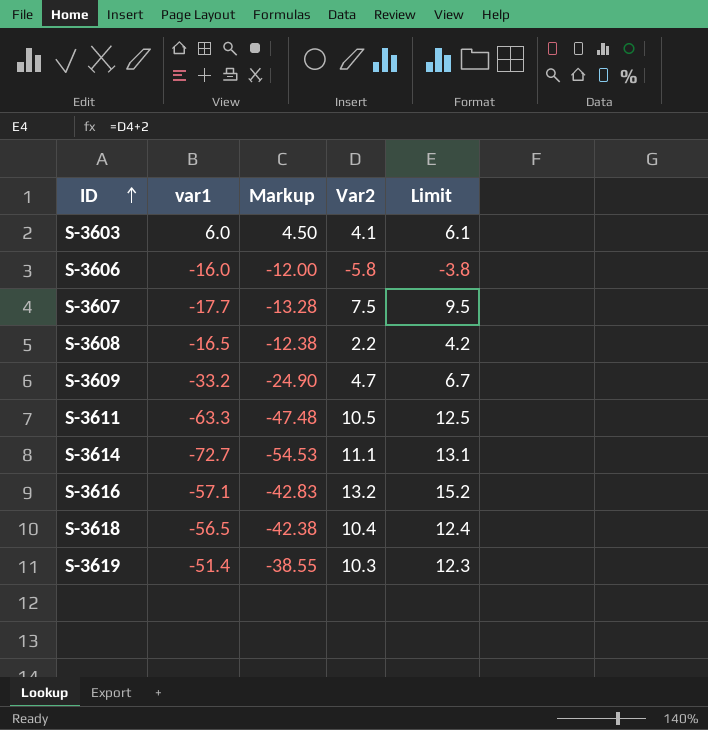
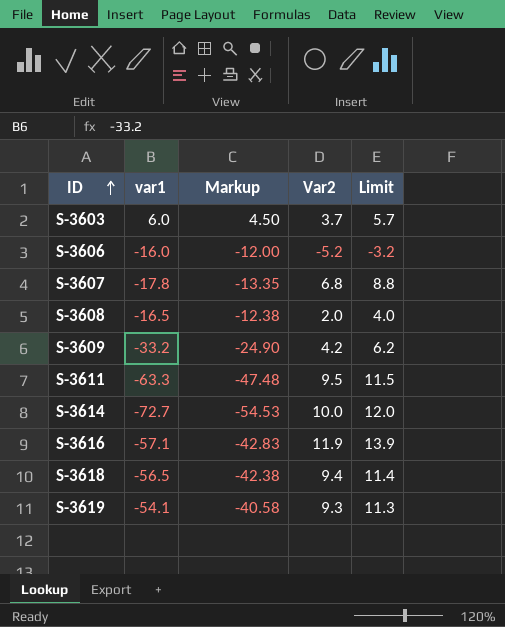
S-3603 | Var2: 4.1 -> 3.7
S-3603 | Limit: 6.1 -> 5.7
S-3606 | Var2: -5.8 -> -5.2
S-3606 | Limit: -3.8 -> -3.2
S-3607 | var1: -17.7 -> -17.8
S-3607 | Markup: -13.28 -> -13.35
S-3607 | Var2: 7.5 -> 6.8
S-3607 | Limit: 9.5 -> 8.8
S-3608 | Var2: 2.2 -> 2.0
S-3608 | Limit: 4.2 -> 4.0
S-3609 | Var2: 4.7 -> 4.2
S-3609 | Limit: 6.7 -> 6.2
S-3611 | Var2: 10.5 -> 9.5
S-3611 | Limit: 12.5 -> 11.5
S-3614 | Var2: 11.1 -> 10.0
S-3614 | Limit: 13.1 -> 12.0
S-3616 | Var2: 13.2 -> 11.9
S-3616 | Limit: 15.2 -> 13.9
S-3618 | Var2: 10.4 -> 9.4
S-3618 | Limit: 12.4 -> 11.4
S-3619 | var1: -51.4 -> -54.1
S-3619 | Markup: -38.55 -> -40.58
S-3619 | Var2: 10.3 -> 9.3
S-3619 | Limit: 12.3 -> 11.3

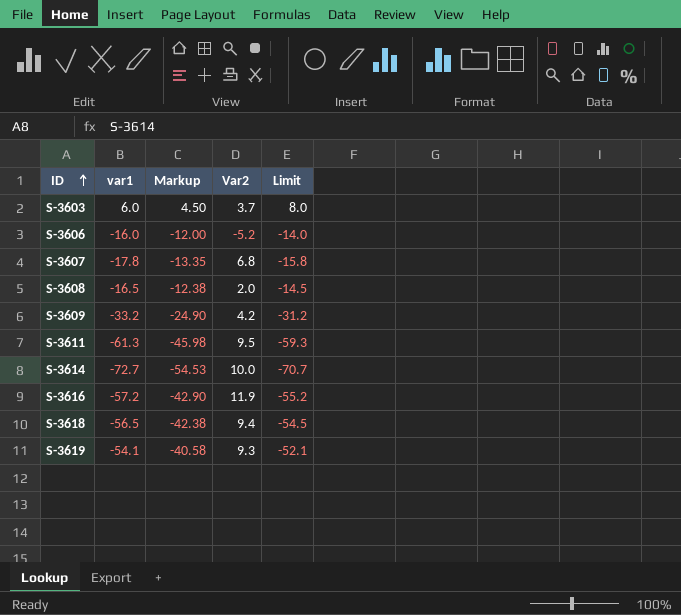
column Limit | formula: [Var2] + 2 -> [var1] + 2
S-3611 | var1: -63.3 -> -61.3
S-3611 | Markup: -47.48 -> -45.98
S-3616 | var1: -57.1 -> -57.2
S-3616 | Markup: -42.83 -> -42.90

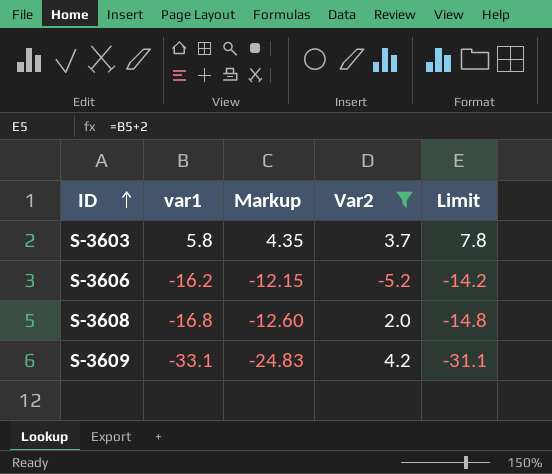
filter: none -> Var2 <= 4.2
S-3603 | var1: 6.0 -> 5.8
S-3603 | Markup: 4.50 -> 4.35
S-3603 | Limit: 8.0 -> 7.8
S-3606 | var1: -16.0 -> -16.2
S-3606 | Markup: -12.00 -> -12.15
S-3606 | Limit: -14.0 -> -14.2
S-3608 | var1: -16.5 -> -16.8
S-3608 | Markup: -12.38 -> -12.60
S-3608 | Limit: -14.5 -> -14.8
S-3609 | var1: -33.2 -> -33.1
S-3609 | Markup: -24.90 -> -24.83
S-3609 | Limit: -31.2 -> -31.1

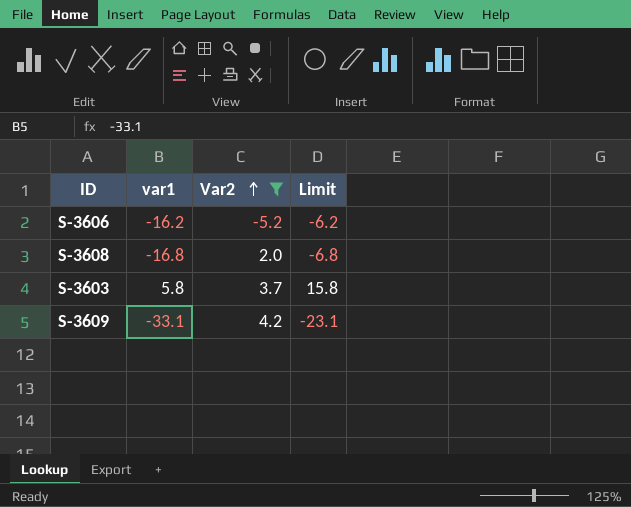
row order: ID ascending -> Var2 ascending
column Markup | formula: [var1] * 0.75 -> none
column Limit | formula: [var1] + 2 -> [var1] + 10

